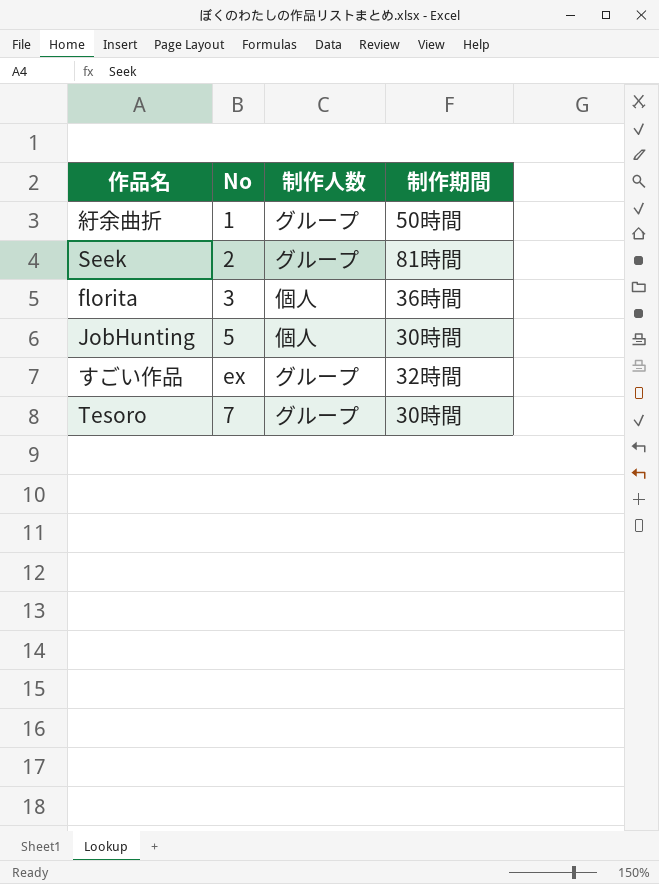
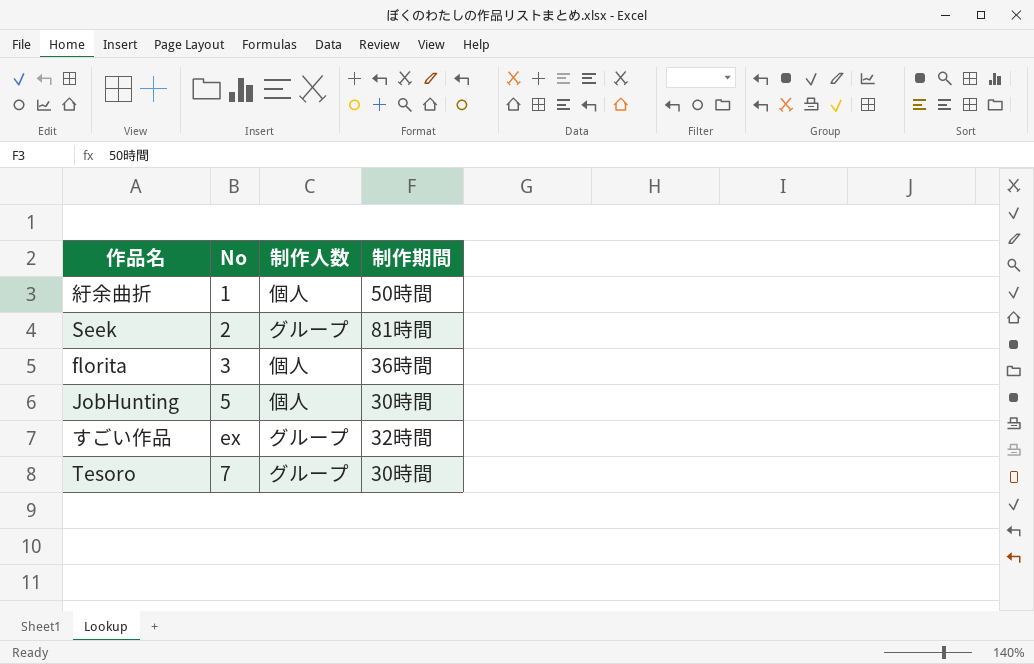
紆余曲折 | 制作人数: グループ -> 個人

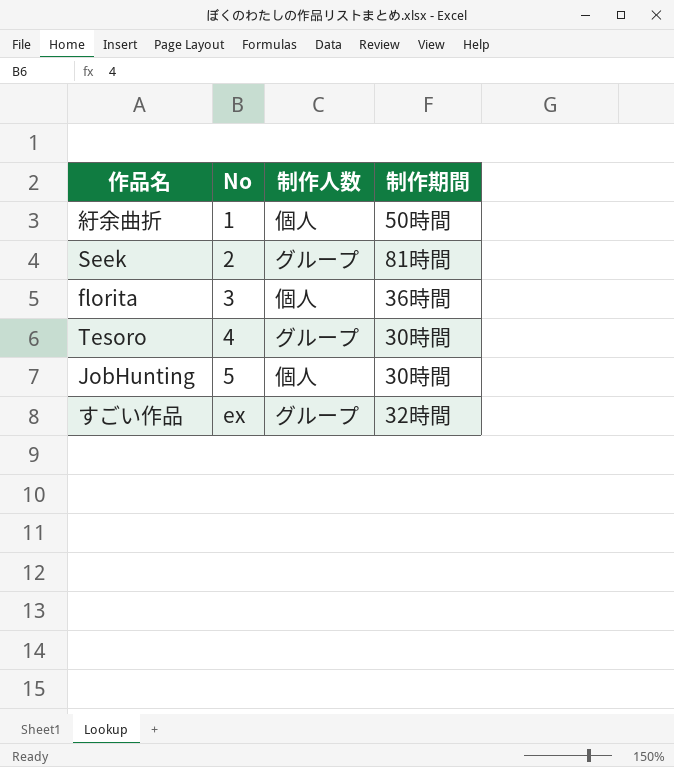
row order: none -> No ascending
Tesoro | No: 7 -> 4

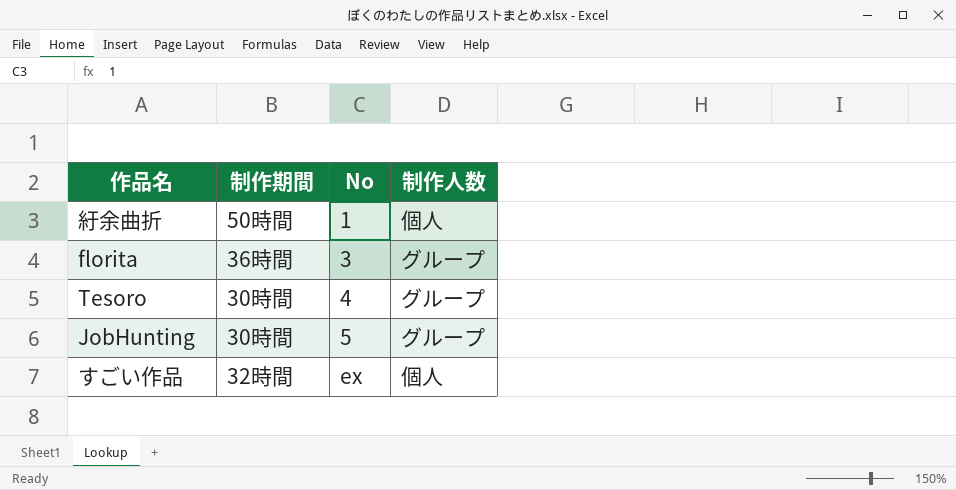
column 制作期間 | position: 4 -> 2
row Seek: 2 | グループ | 81時間 -> none
florita | 制作人数: 個人 -> グループ
JobHunting | 制作人数: 個人 -> グループ
すごい作品 | 制作人数: グループ -> 個人

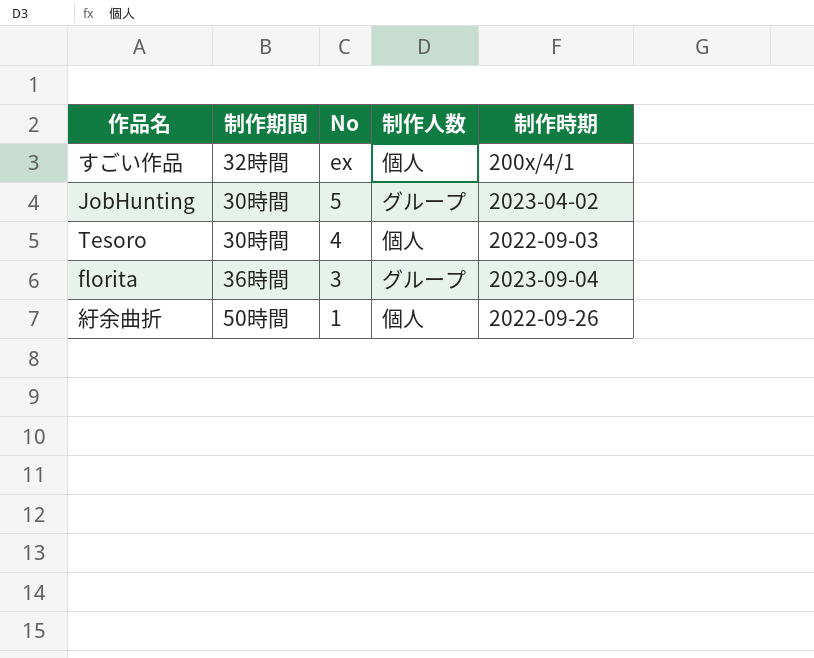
row order: No ascending -> No descending
column 制作時期 | position: none -> 5
Tesoro | 制作人数: グループ -> 個人

